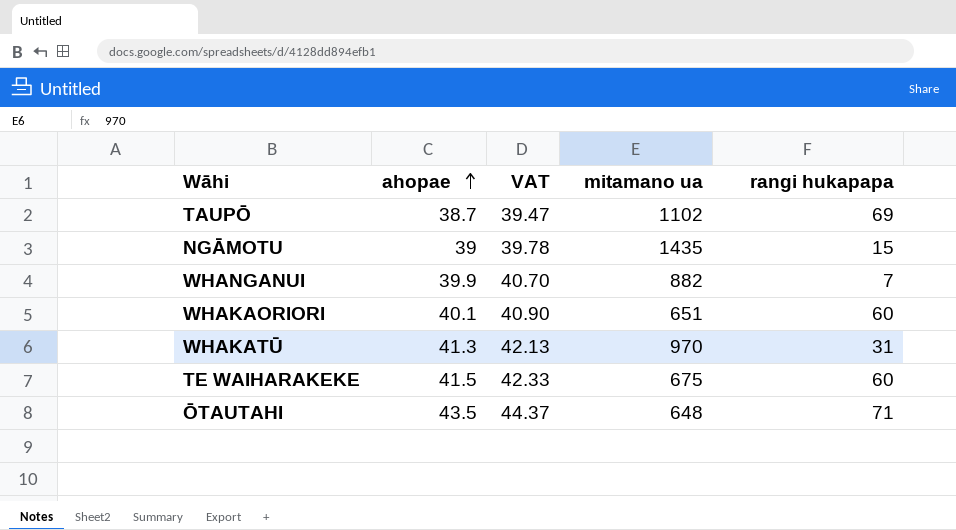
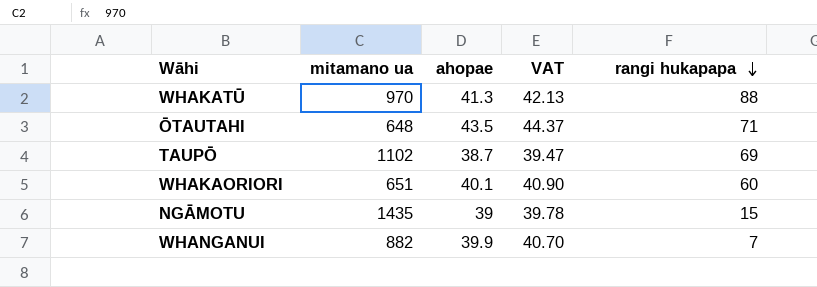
row order: ahopae ascending -> rangi hukapapa descending
column mitamano ua | position: 4 -> 2
row TE WAIHARAKEKE: 41.5 | 42.33 | 675 | 60 -> none
WHAKATŪ | rangi hukapapa: 31 -> 88

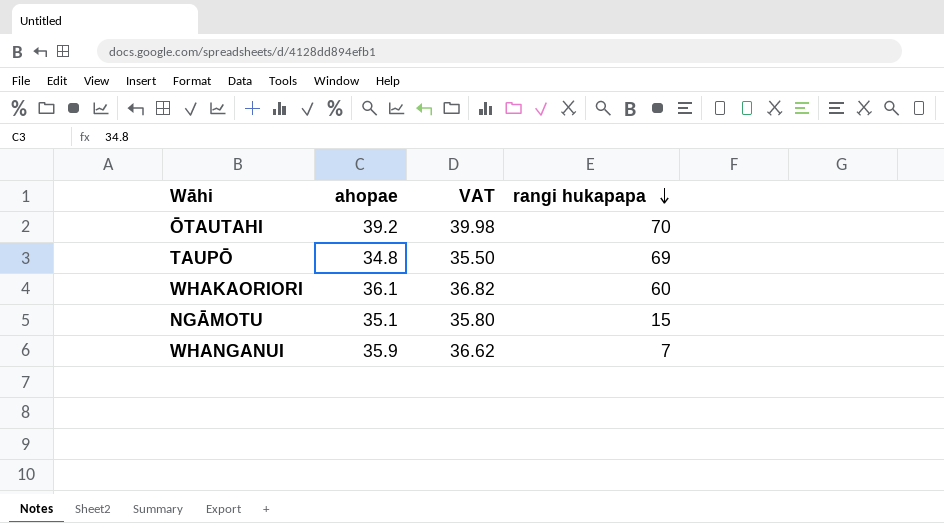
column mitamano ua | position: 2 -> none
row WHAKATŪ: 970 | 41.3 | 42.13 | 88 -> none
ŌTAUTAHI | ahopae: 43.5 -> 39.2
ŌTAUTAHI | VAT: 44.37 -> 39.98
ŌTAUTAHI | rangi hukapapa: 71 -> 70
TAUPŌ | ahopae: 38.7 -> 34.8
TAUPŌ | VAT: 39.47 -> 35.50
WHAKAORIORI | ahopae: 40.1 -> 36.1
WHAKAORIORI | VAT: 40.90 -> 36.82
NGĀMOTU | ahopae: 39 -> 35.1
NGĀMOTU | VAT: 39.78 -> 35.80
WHANGANUI | ahopae: 39.9 -> 35.9
WHANGANUI | VAT: 40.70 -> 36.62

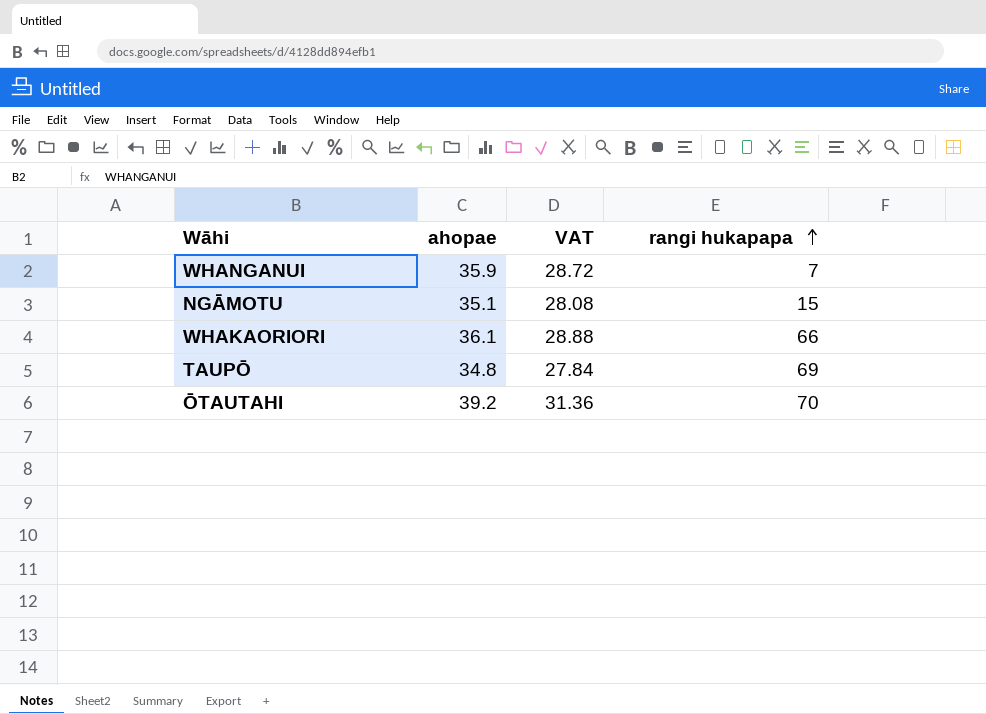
row order: rangi hukapapa descending -> rangi hukapapa ascending
column VAT | formula: [ahopae] * 1.02 -> [ahopae] * 0.8
WHAKAORIORI | rangi hukapapa: 60 -> 66

